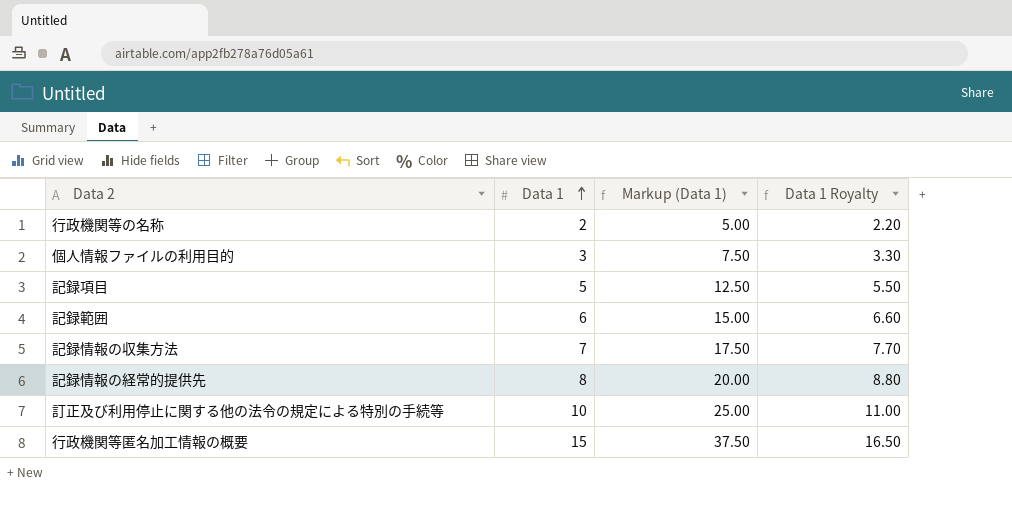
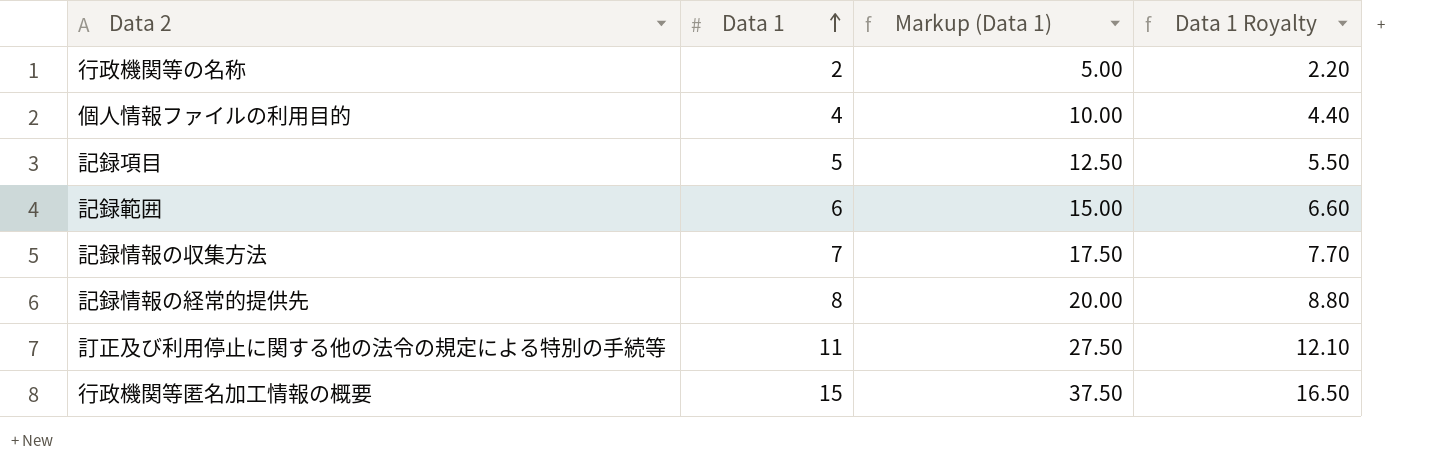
個人情報ファイルの利用目的 | Data 1: 3 -> 4
個人情報ファイルの利用目的 | Markup (Data 1): 7.50 -> 10.00
個人情報ファイルの利用目的 | Data 1 Royalty: 3.30 -> 4.40
訂正及び利用停止に関する他の法令の規定による特別の手続等 | Data 1: 10 -> 11
訂正及び利用停止に関する他の法令の規定による特別の手続等 | Markup (Data 1): 25.00 -> 27.50
訂正及び利用停止に関する他の法令の規定による特別の手続等 | Data 1 Royalty: 11.00 -> 12.10

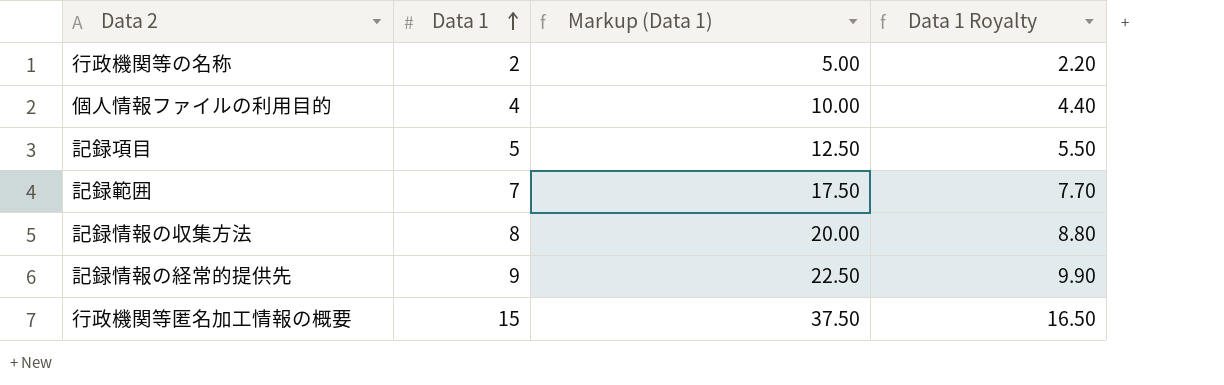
row 訂正及び利用停止に関する他の法令の規定による特別の手続等: 11 | 27.50 | 12.10 -> none
記録範囲 | Data 1: 6 -> 7
記録範囲 | Markup (Data 1): 15.00 -> 17.50
記録範囲 | Data 1 Royalty: 6.60 -> 7.70
記録情報の収集方法 | Data 1: 7 -> 8
記録情報の収集方法 | Markup (Data 1): 17.50 -> 20.00
記録情報の収集方法 | Data 1 Royalty: 7.70 -> 8.80
記録情報の経常的提供先 | Data 1: 8 -> 9
記録情報の経常的提供先 | Markup (Data 1): 20.00 -> 22.50
記録情報の経常的提供先 | Data 1 Royalty: 8.80 -> 9.90

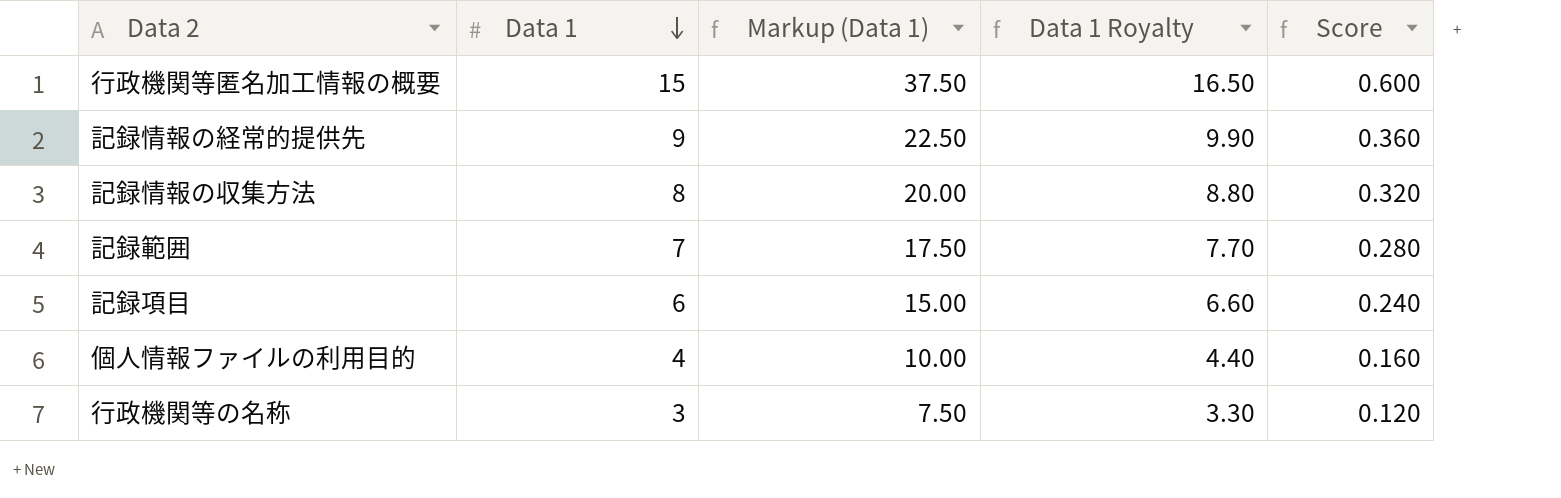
row order: Data 1 ascending -> Data 1 descending
column Score | formula: none -> [Data 1] * 0.04
記録項目 | Data 1: 5 -> 6
記録項目 | Markup (Data 1): 12.50 -> 15.00
記録項目 | Data 1 Royalty: 5.50 -> 6.60
行政機関等の名称 | Data 1: 2 -> 3
行政機関等の名称 | Markup (Data 1): 5.00 -> 7.50
行政機関等の名称 | Data 1 Royalty: 2.20 -> 3.30

